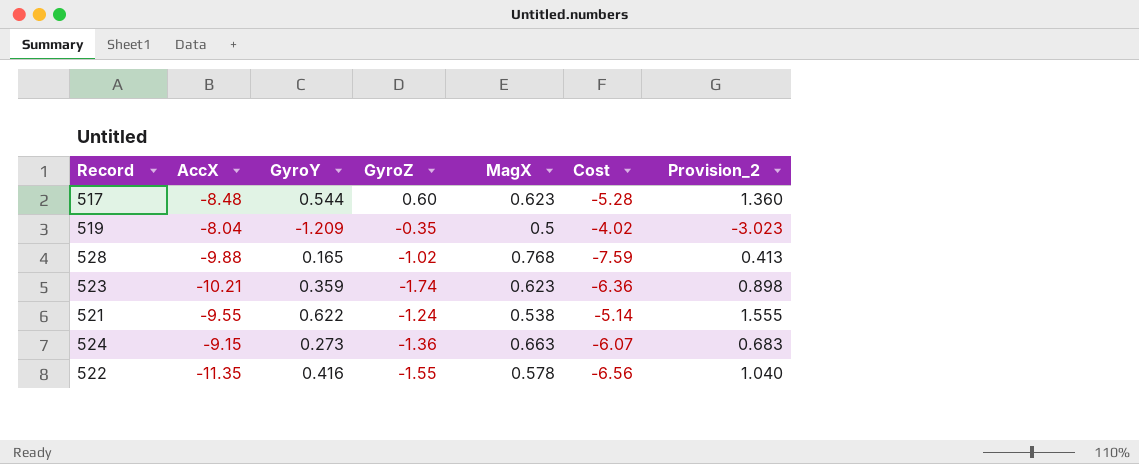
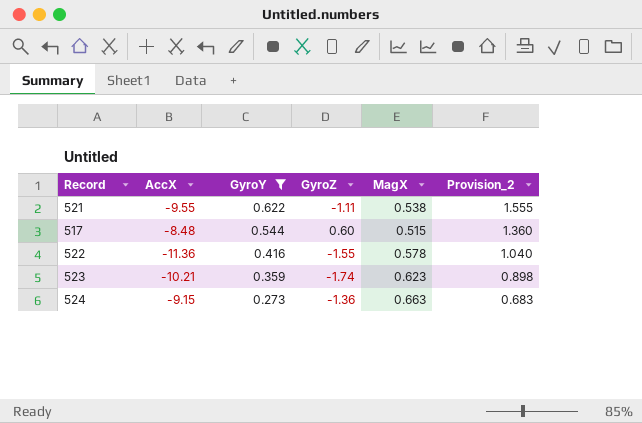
filter: none -> GyroY >= 0.273
row order: none -> GyroY descending
column Cost | formula: [AccX] * [MagX] -> none
521 | GyroZ: -1.24 -> -1.11
517 | MagX: 0.623 -> 0.515
522 | AccX: -11.35 -> -11.36

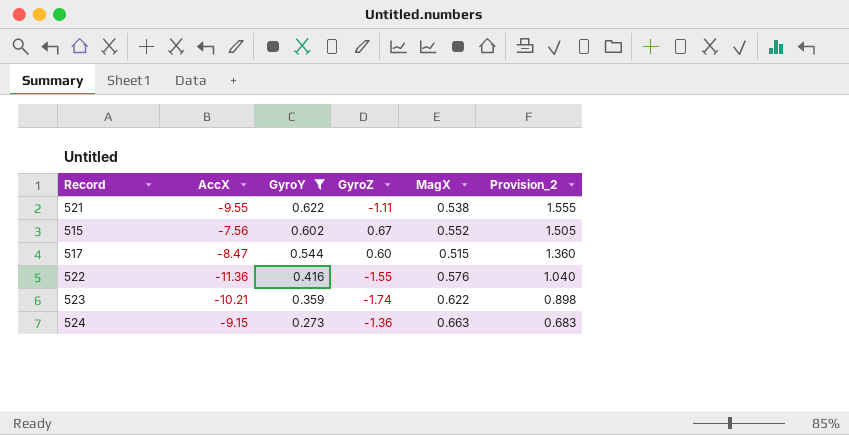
row 515: none -> -7.56 | 0.602 | 0.67 | 0.552 | 1.505
517 | AccX: -8.48 -> -8.47
522 | MagX: 0.578 -> 0.576
523 | MagX: 0.623 -> 0.622

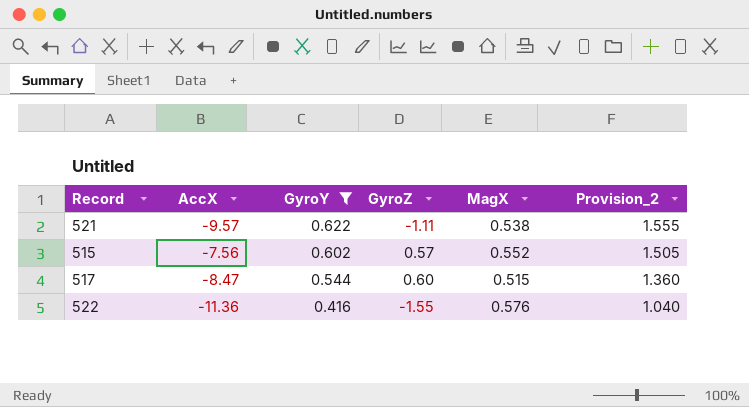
row 523: -10.21 | 0.359 | -1.74 | 0.622 | 0.898 -> none
row 524: -9.15 | 0.273 | -1.36 | 0.663 | 0.683 -> none
521 | AccX: -9.55 -> -9.57
515 | GyroZ: 0.67 -> 0.57

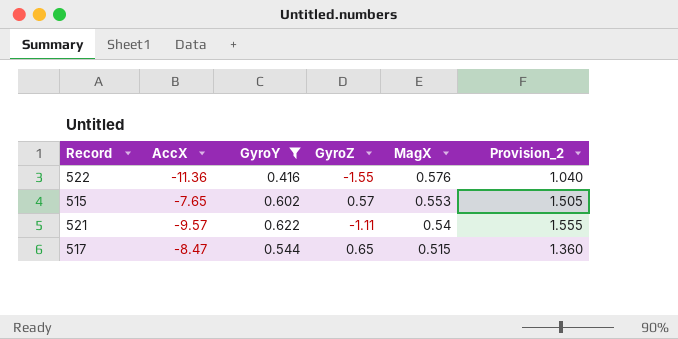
row order: GyroY descending -> MagX descending
515 | AccX: -7.56 -> -7.65
515 | MagX: 0.552 -> 0.553
521 | MagX: 0.538 -> 0.54
517 | GyroZ: 0.60 -> 0.65

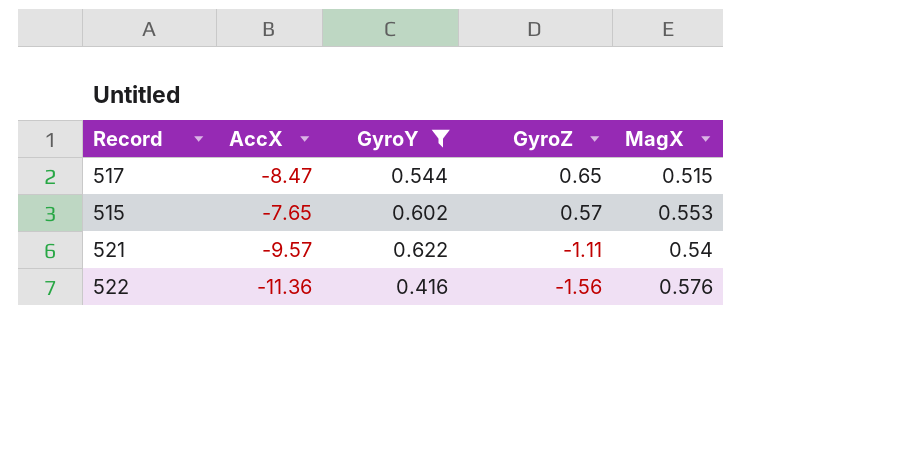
row order: MagX descending -> GyroZ descending
column Provision_2 | formula: [GyroY] * 2.5 -> none
522 | GyroZ: -1.55 -> -1.56

